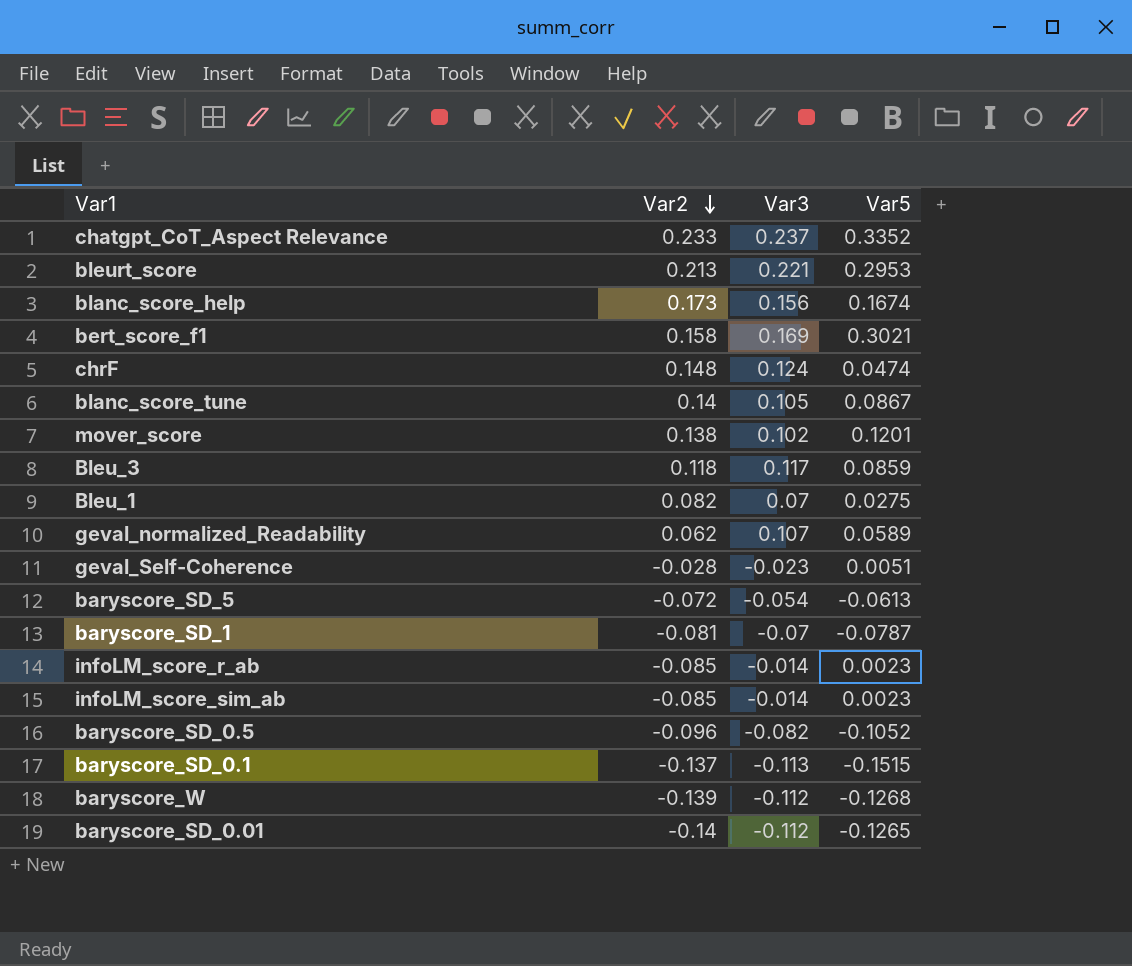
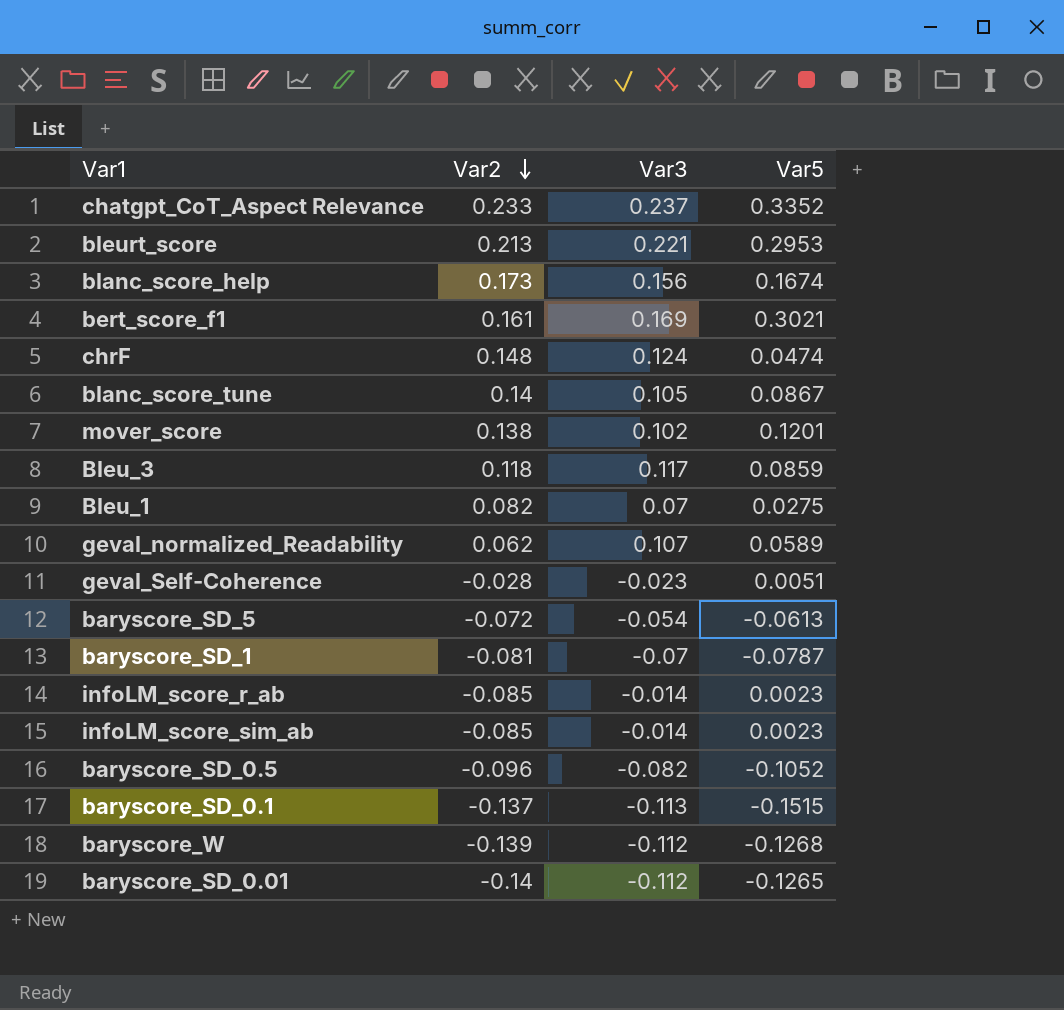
bert_score_f1 | Var2: 0.158 -> 0.161

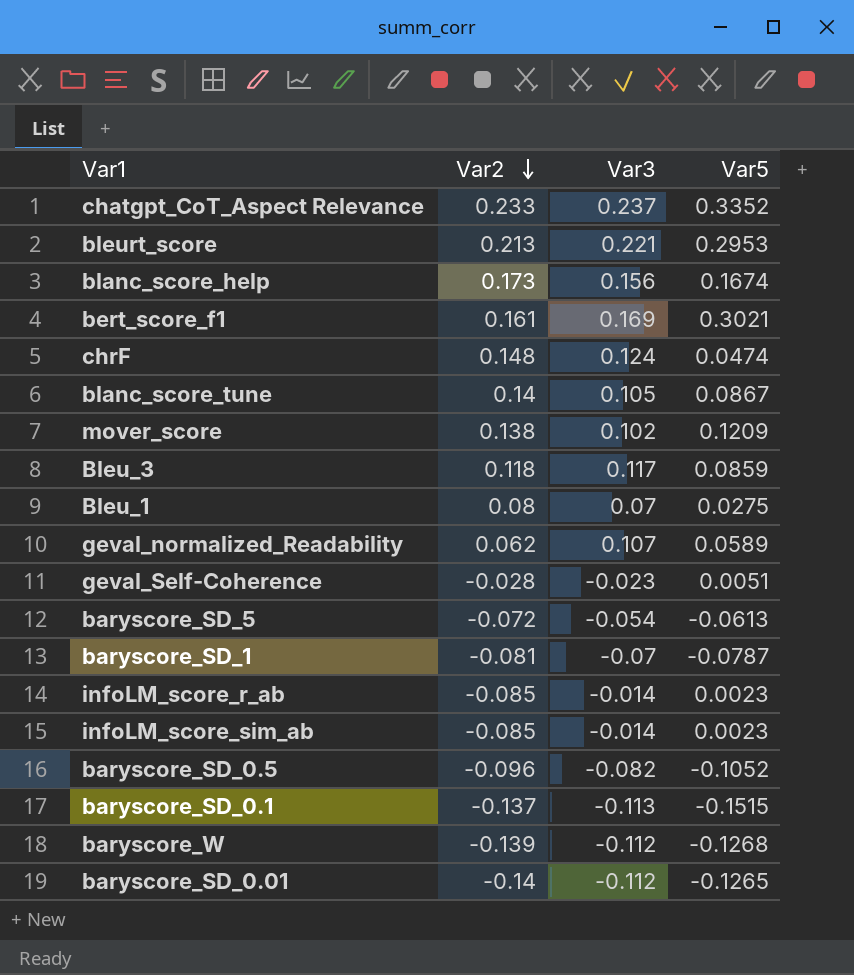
mover_score | Var5: 0.1201 -> 0.1209
Bleu_1 | Var2: 0.082 -> 0.08

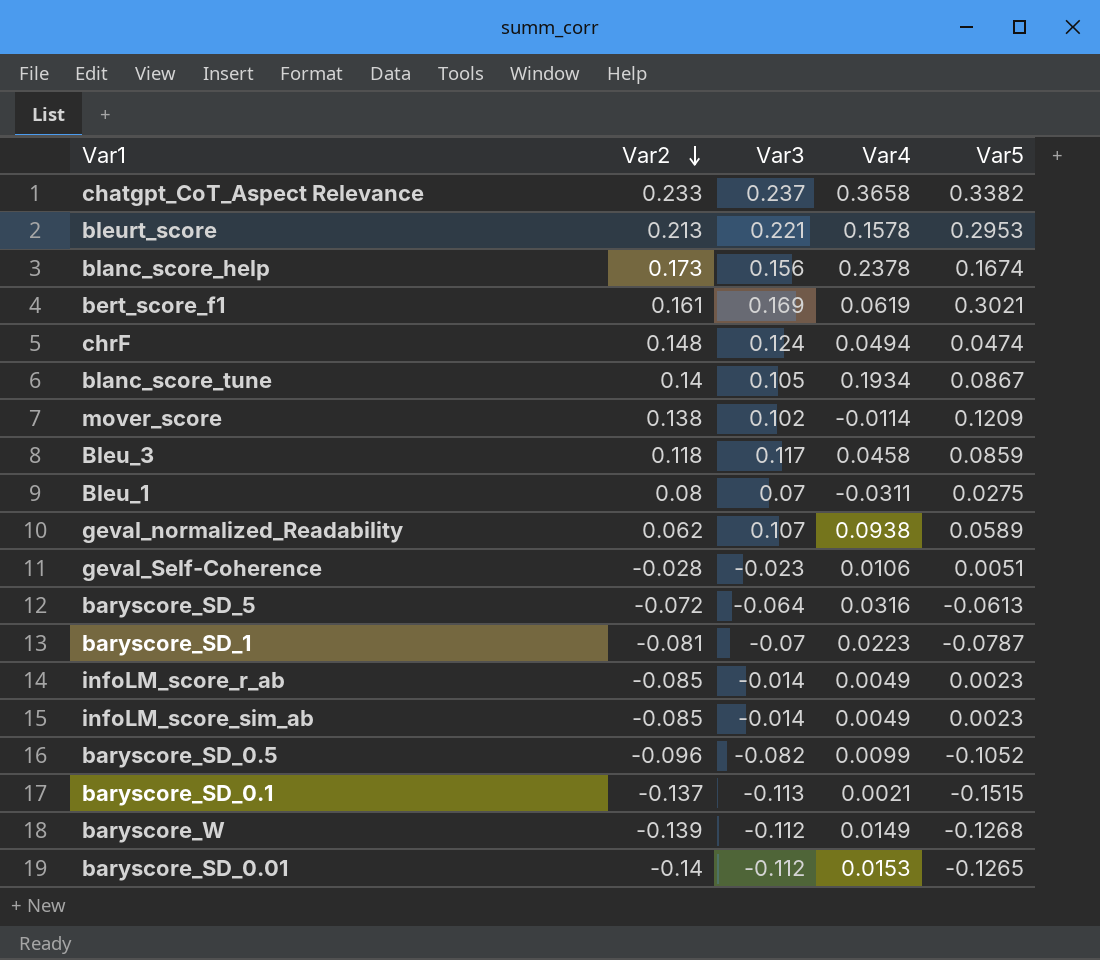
column Var4 | position: none -> 4
chatgpt_CoT_Aspect Relevance | Var5: 0.3352 -> 0.3382
baryscore_SD_5 | Var3: -0.054 -> -0.064

